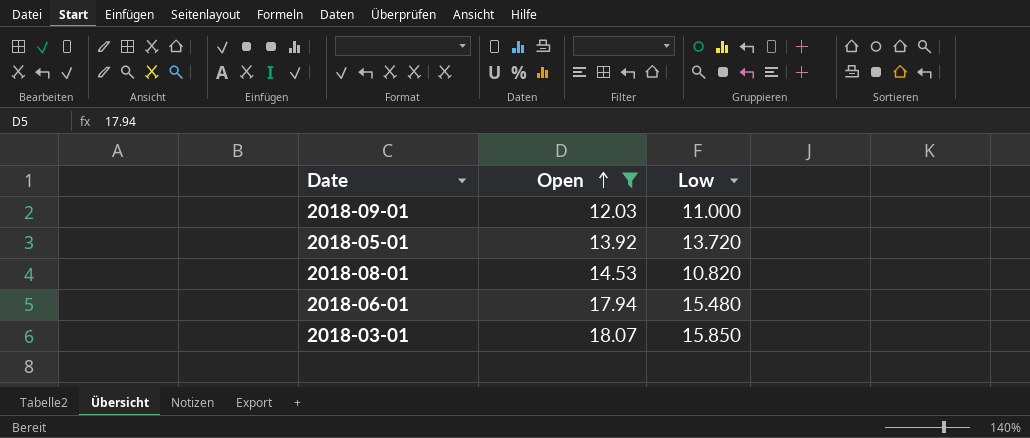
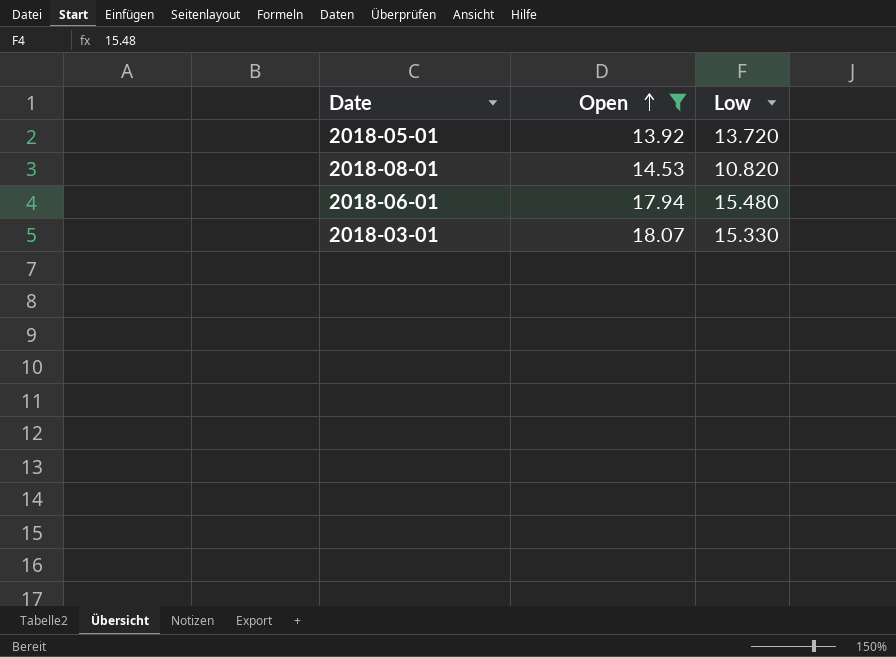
row 2018-09-01: 12.03 | 11.000 -> none
2018-03-01 | Low: 15.850 -> 15.330

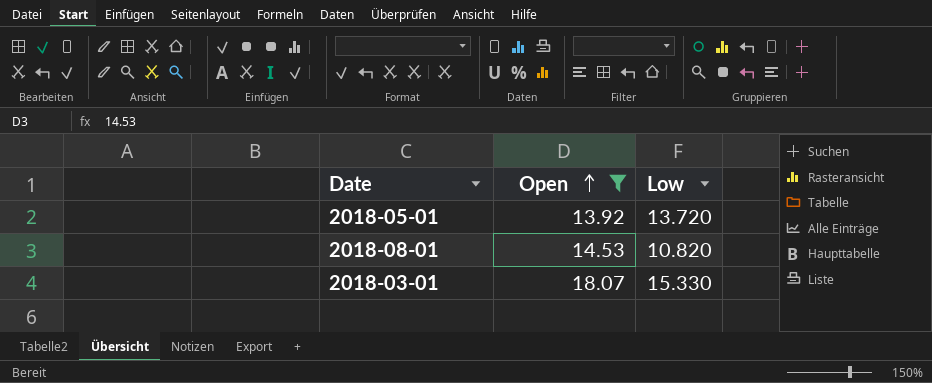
row 2018-06-01: 17.94 | 15.480 -> none

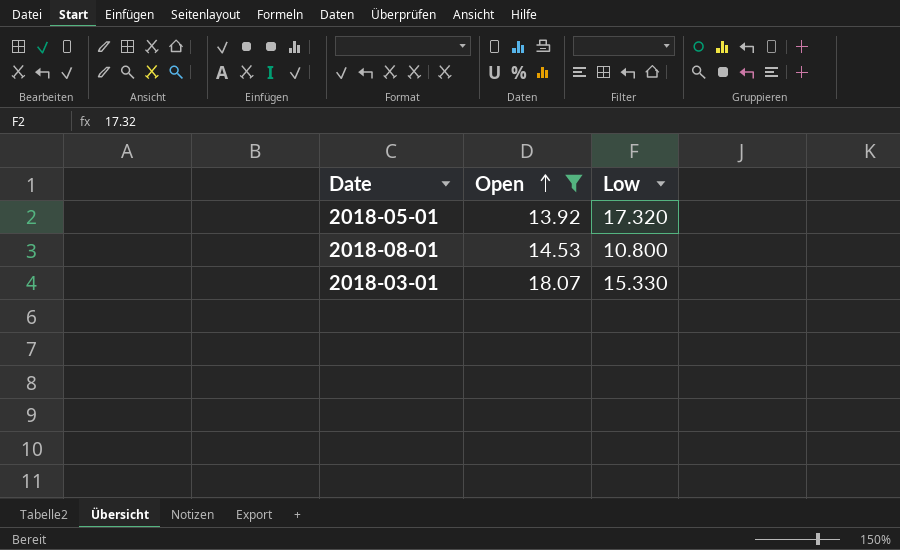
2018-05-01 | Low: 13.720 -> 17.320
2018-08-01 | Low: 10.820 -> 10.800

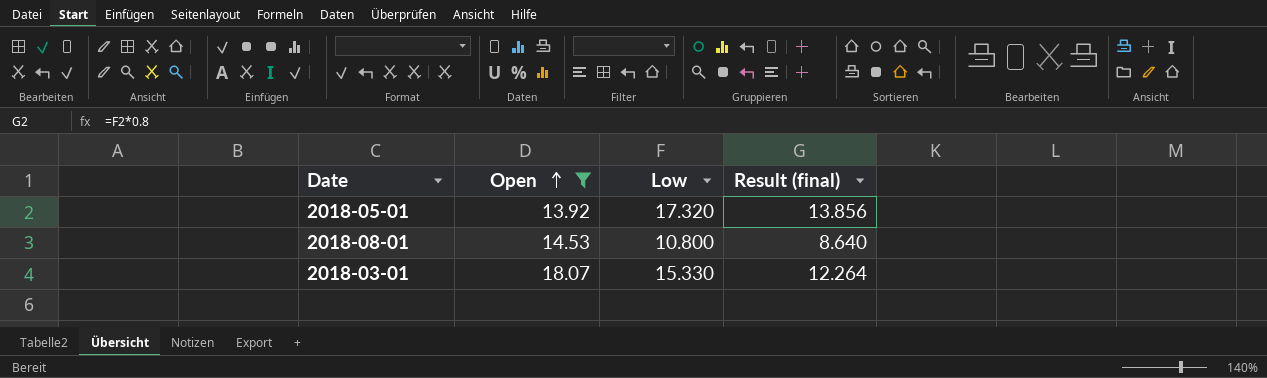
column Result (final) | formula: none -> [Low] * 0.8

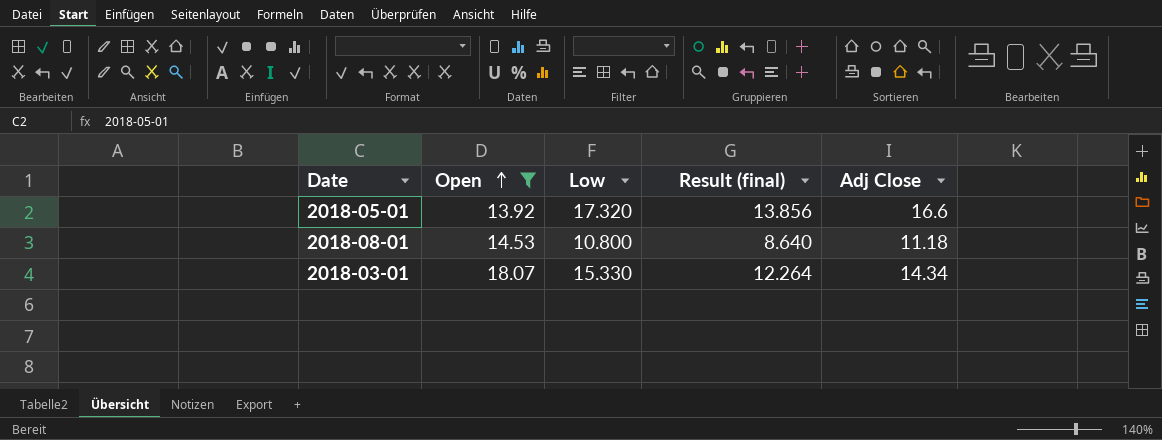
column Adj Close | position: none -> 5

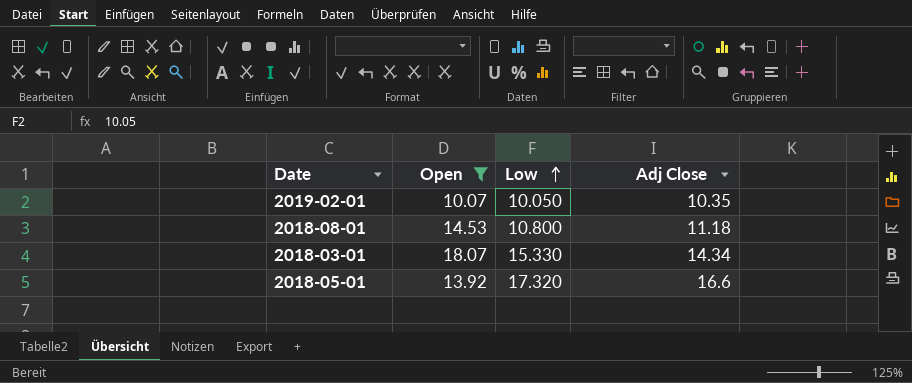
row order: Open ascending -> Low ascending
column Result (final) | formula: [Low] * 0.8 -> none
row 2019-02-01: none -> 10.07 | 10.050 | 10.35

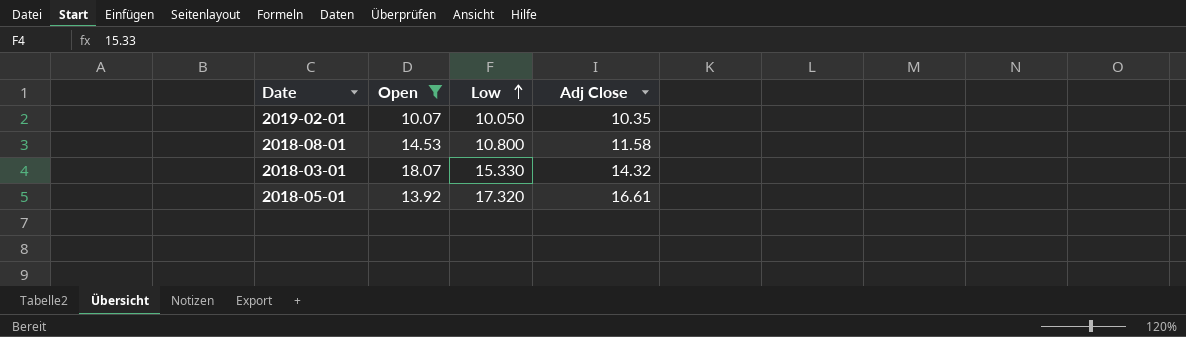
2018-08-01 | Adj Close: 11.18 -> 11.58
2018-03-01 | Adj Close: 14.34 -> 14.32
2018-05-01 | Adj Close: 16.6 -> 16.61

